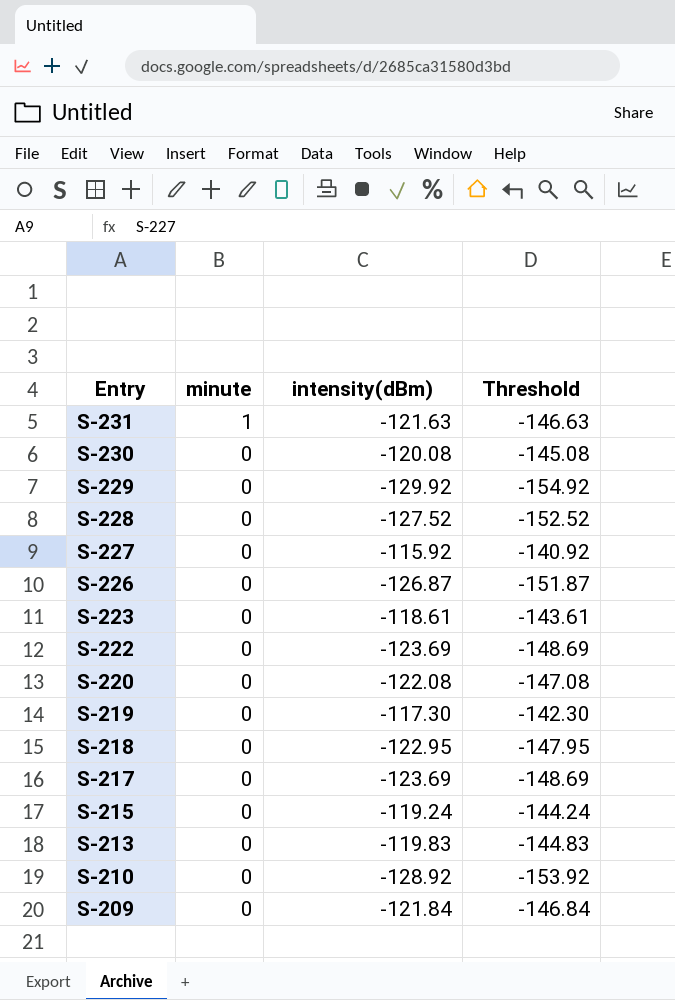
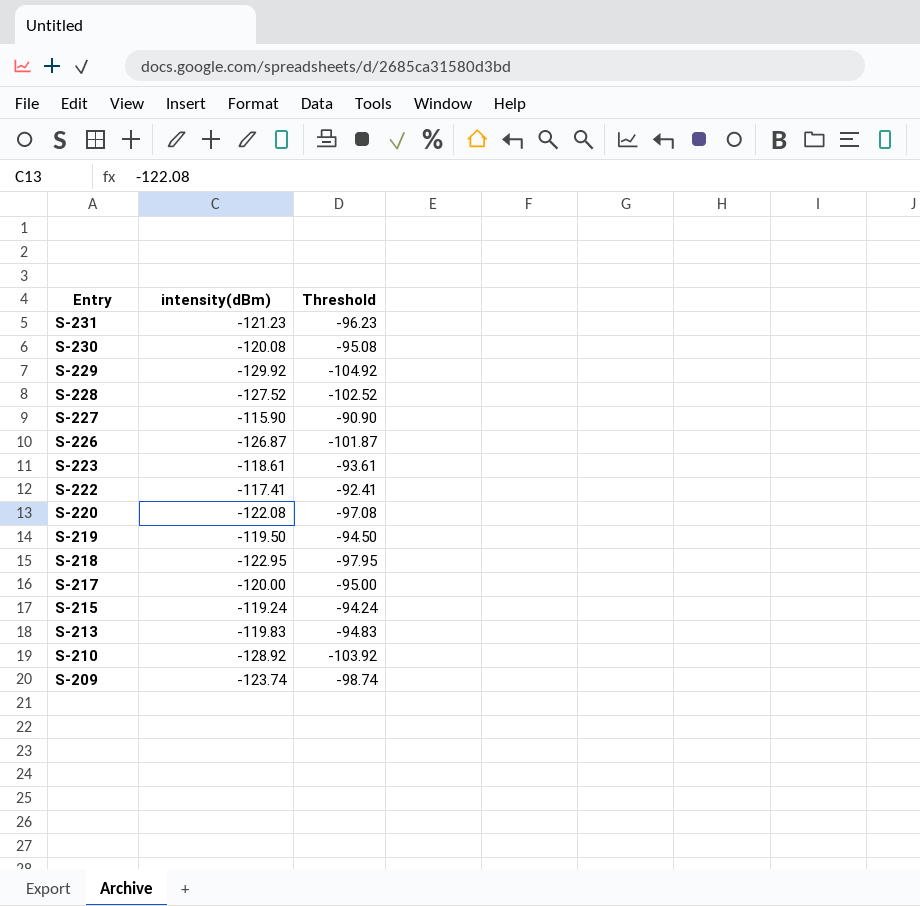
column minute | position: 2 -> none
column Threshold | formula: [intensity(dBm)] - 25 -> [intensity(dBm)] + 25
S-231 | intensity(dBm): -121.63 -> -121.23
S-227 | intensity(dBm): -115.92 -> -115.90
S-222 | intensity(dBm): -123.69 -> -117.41
S-219 | intensity(dBm): -117.30 -> -119.50
S-217 | intensity(dBm): -123.69 -> -120.00
S-209 | intensity(dBm): -121.84 -> -123.74

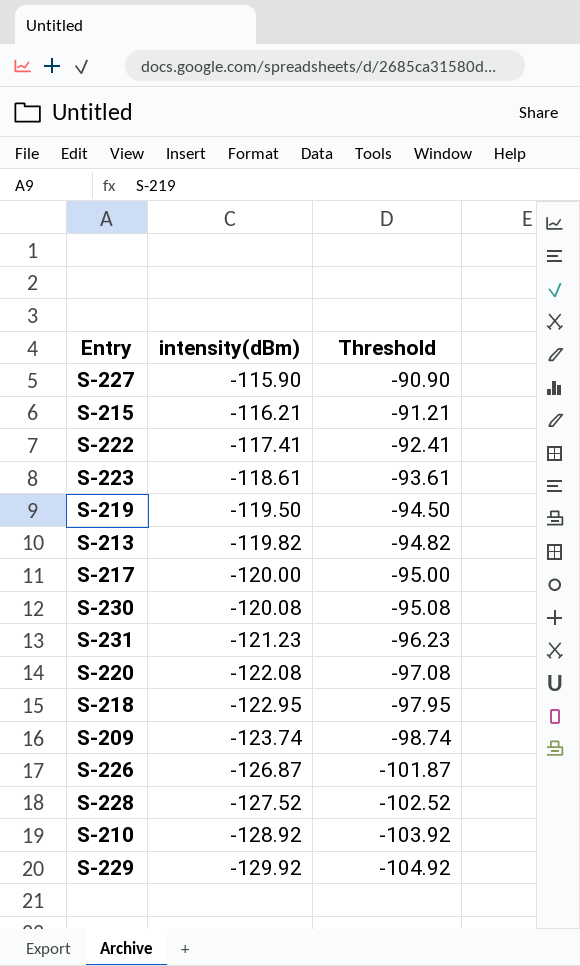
row order: Entry descending -> intensity(dBm) descending
S-215 | intensity(dBm): -119.24 -> -116.21
S-215 | Threshold: -94.24 -> -91.21
S-213 | intensity(dBm): -119.83 -> -119.82
S-213 | Threshold: -94.83 -> -94.82

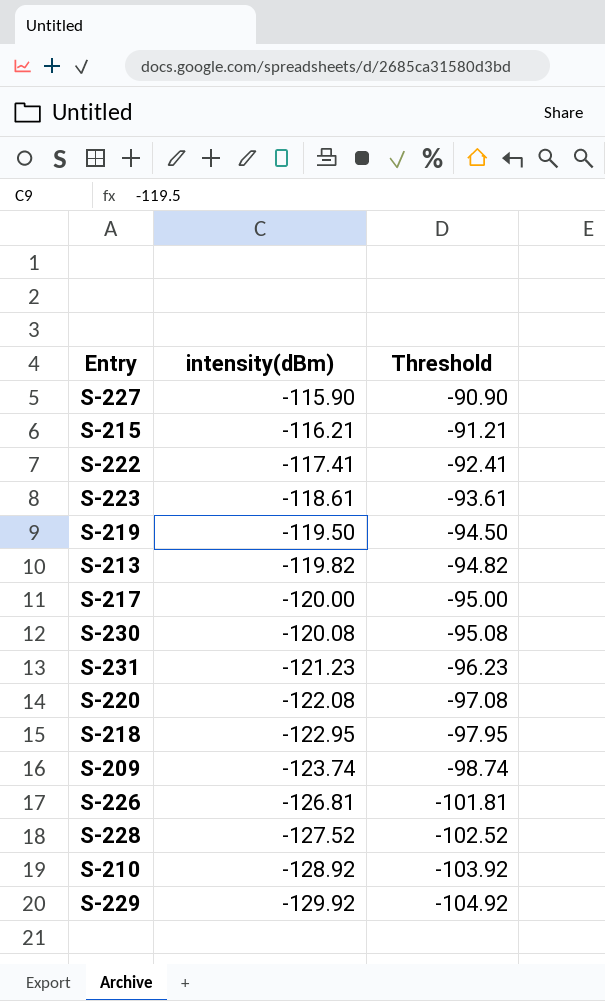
S-226 | intensity(dBm): -126.87 -> -126.81
S-226 | Threshold: -101.87 -> -101.81

